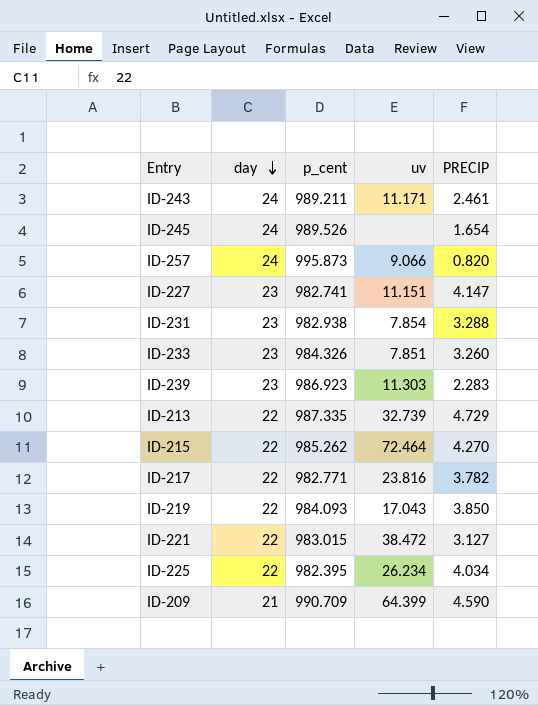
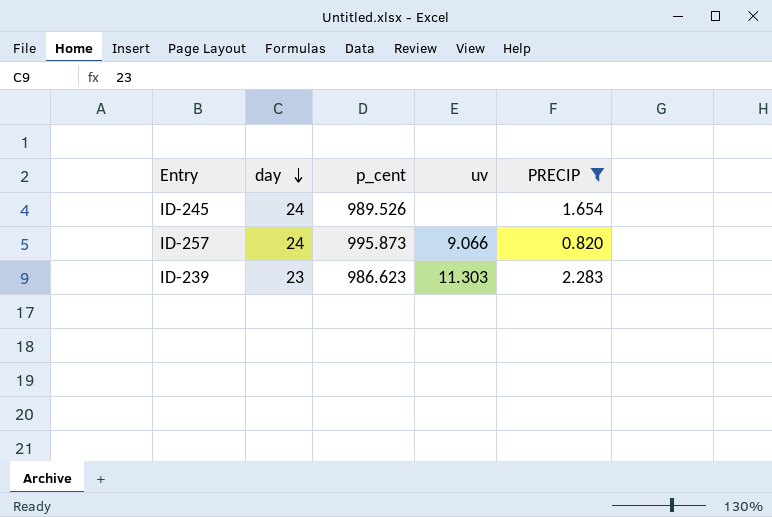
filter: none -> PRECIP <= 2.283
ID-239 | p_cent: 986.923 -> 986.623

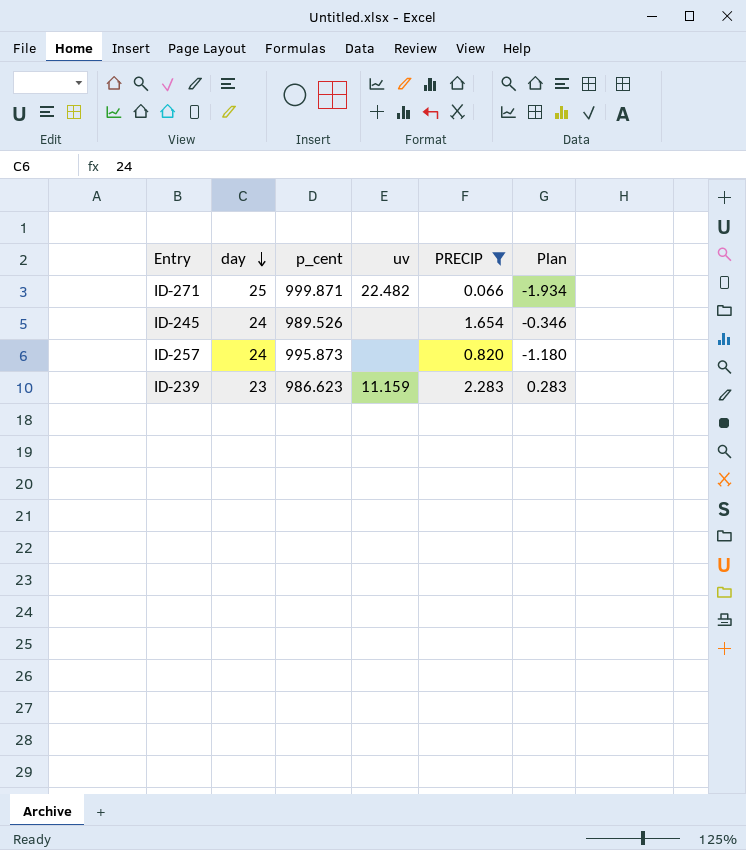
column Plan | formula: none -> [PRECIP] - 2
row ID-271: none -> 25 | 999.871 | 22.482 | 0.066 | -1.934
ID-257 | uv: 9.066 -> none
ID-239 | uv: 11.303 -> 11.159

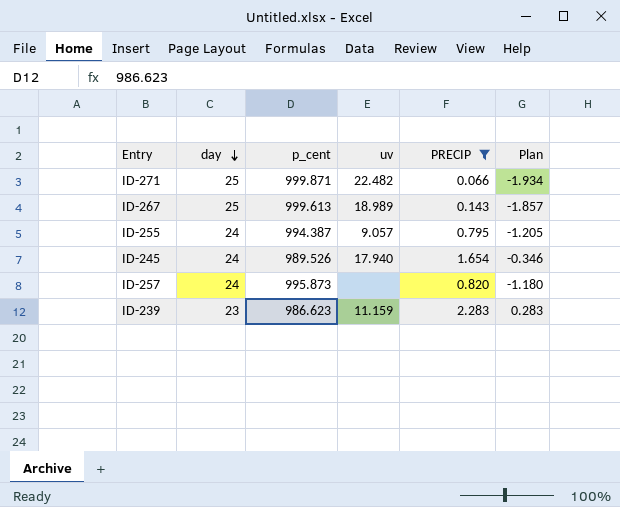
row ID-267: none -> 25 | 999.613 | 18.989 | 0.143 | -1.857
row ID-255: none -> 24 | 994.387 | 9.057 | 0.795 | -1.205
ID-245 | uv: none -> 17.940

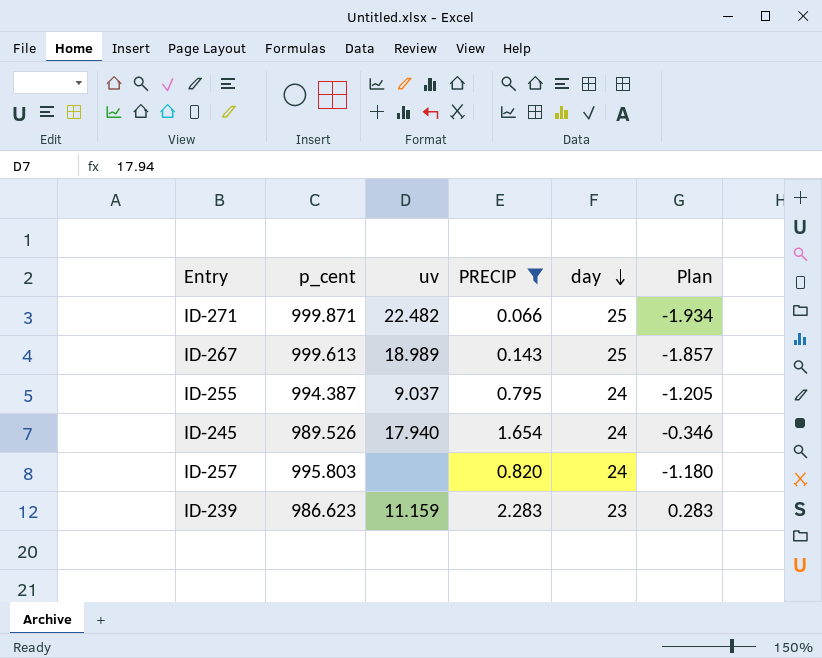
column day | position: 2 -> 5
ID-255 | uv: 9.057 -> 9.037
ID-257 | p_cent: 995.873 -> 995.803

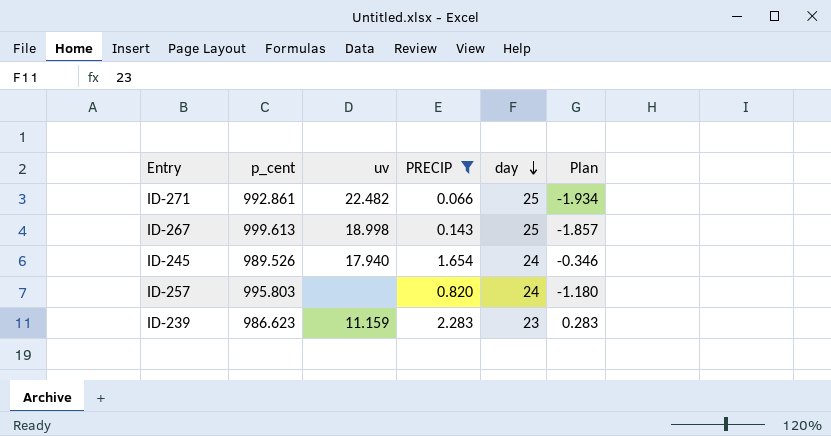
row ID-255: 994.387 | 9.037 | 0.795 | 24 | -1.205 -> none
ID-271 | p_cent: 999.871 -> 992.861
ID-267 | uv: 18.989 -> 18.998

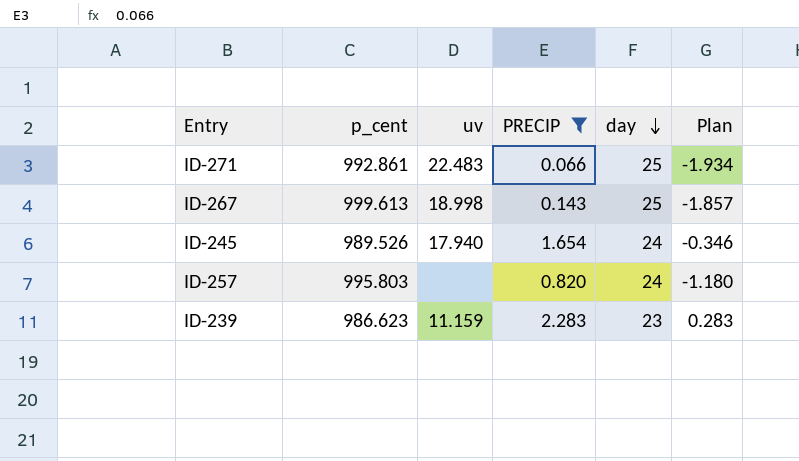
ID-271 | uv: 22.482 -> 22.483

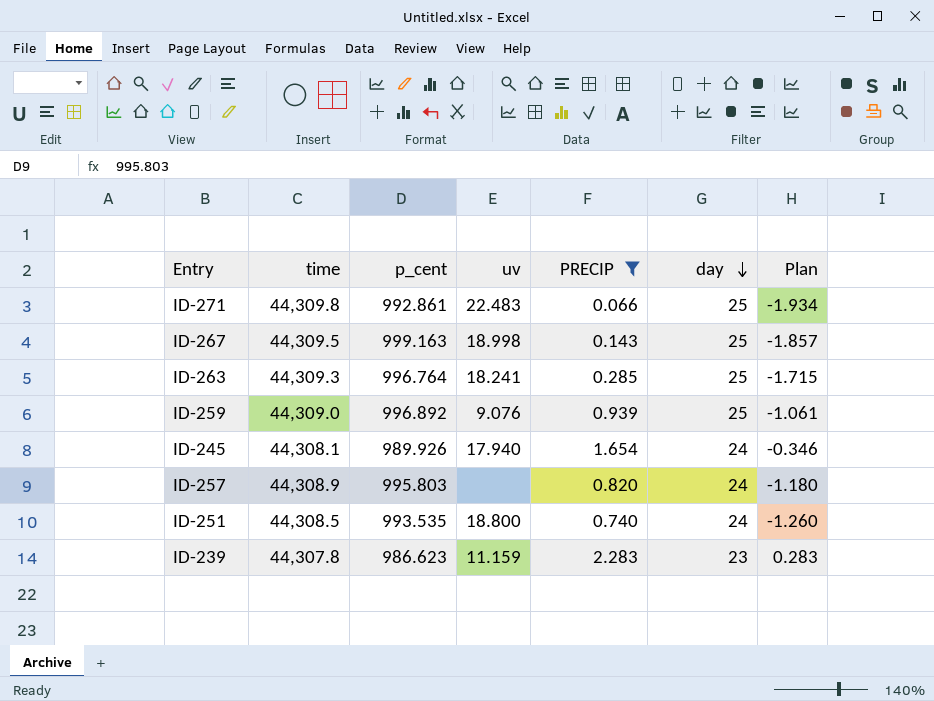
column time | position: none -> 2
ID-267 | p_cent: 999.613 -> 999.163
row ID-263: none -> 44,309.3 | 996.764 | 18.241 | 0.285 | 25 | -1.715
row ID-259: none -> 44,309.0 | 996.892 | 9.076 | 0.939 | 25 | -1.061
ID-245 | p_cent: 989.526 -> 989.926
row ID-251: none -> 44,308.5 | 993.535 | 18.800 | 0.740 | 24 | -1.260

